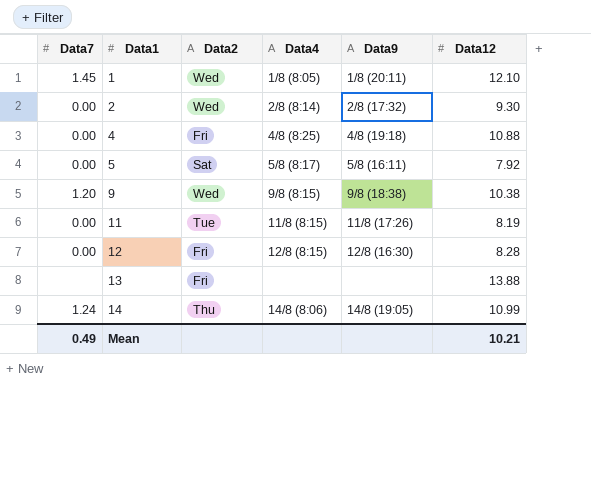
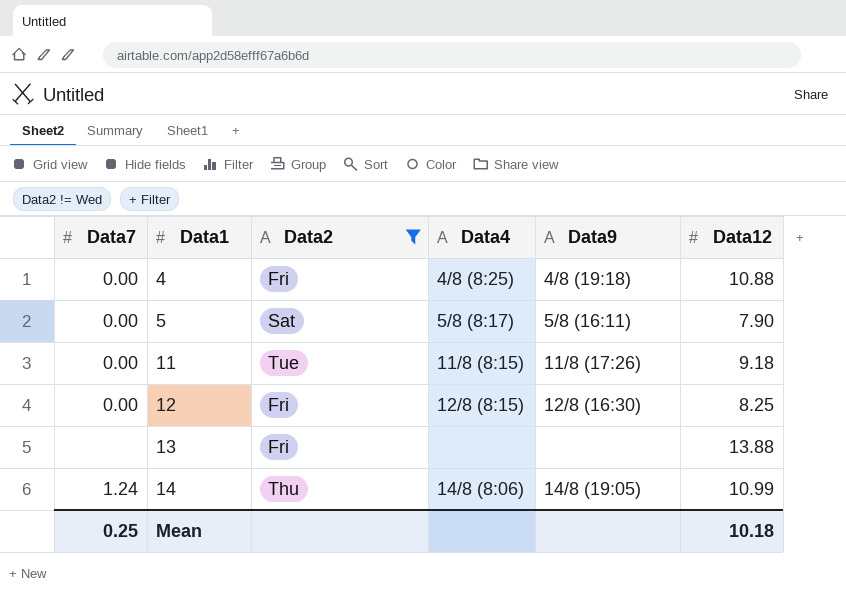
filter: none -> Data2 != Wed
5 | Data12: 7.92 -> 7.90
11 | Data12: 8.19 -> 9.18
12 | Data12: 8.28 -> 8.25
Mean | Data7: 0.49 -> 0.25
Mean | Data12: 10.21 -> 10.18

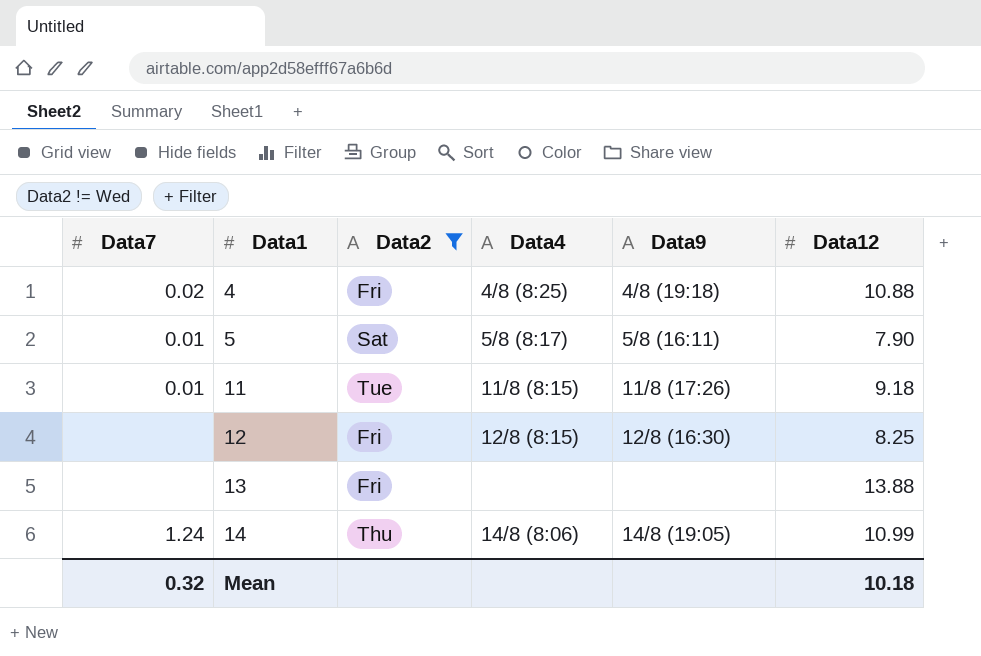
4 | Data7: 0.00 -> 0.02
5 | Data7: 0.00 -> 0.01
11 | Data7: 0.00 -> 0.01
12 | Data7: 0.00 -> none
Mean | Data7: 0.25 -> 0.32

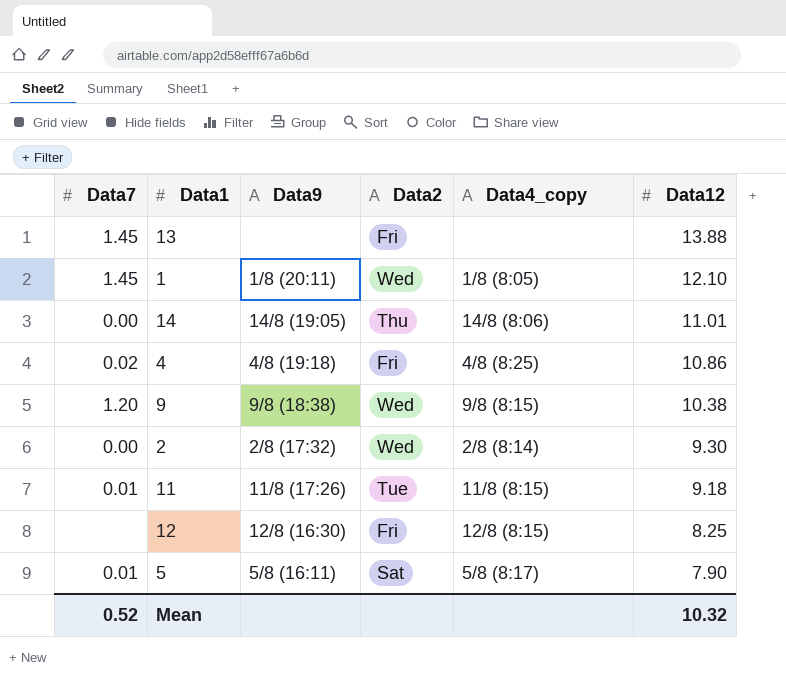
filter: Data2 != Wed -> none
row order: Data1 ascending -> Data12 descending
column Data9 | position: 5 -> 3
column name: Data4 -> Data4_copy
13 | Data7: none -> 1.45
14 | Data7: 1.24 -> 0.00
14 | Data12: 10.99 -> 11.01
4 | Data12: 10.88 -> 10.86
Mean | Data7: 0.32 -> 0.52
Mean | Data12: 10.18 -> 10.32

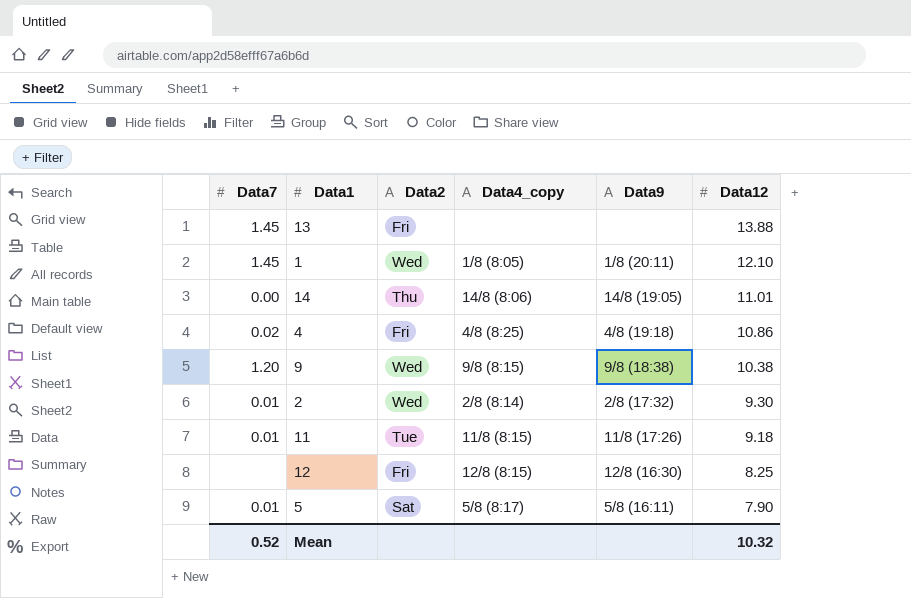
column Data9 | position: 3 -> 5
2 | Data7: 0.00 -> 0.01

